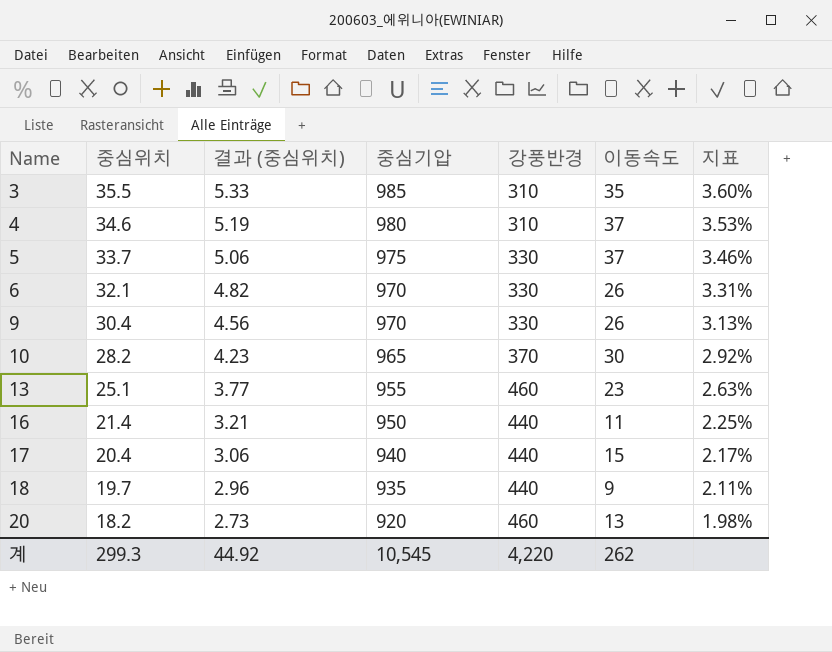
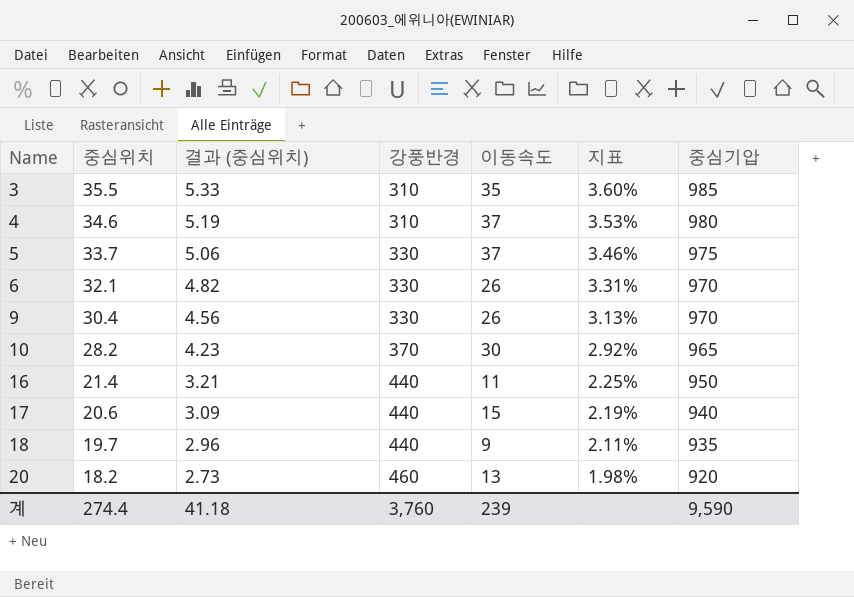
column 중심기압 | position: 4 -> 7
row 13: 25.1 | 3.77 | 955 | 460 | 23 | 2.63% -> none
17 | 중심위치: 20.4 -> 20.6
17 | 결과 (중심위치): 3.06 -> 3.09
17 | 지표: 2.17% -> 2.19%
계 | 중심위치: 299.3 -> 274.4
계 | 결과 (중심위치): 44.92 -> 41.18
계 | 강풍반경: 4,220 -> 3,760
계 | 이동속도: 262 -> 239
계 | 중심기압: 10,545 -> 9,590

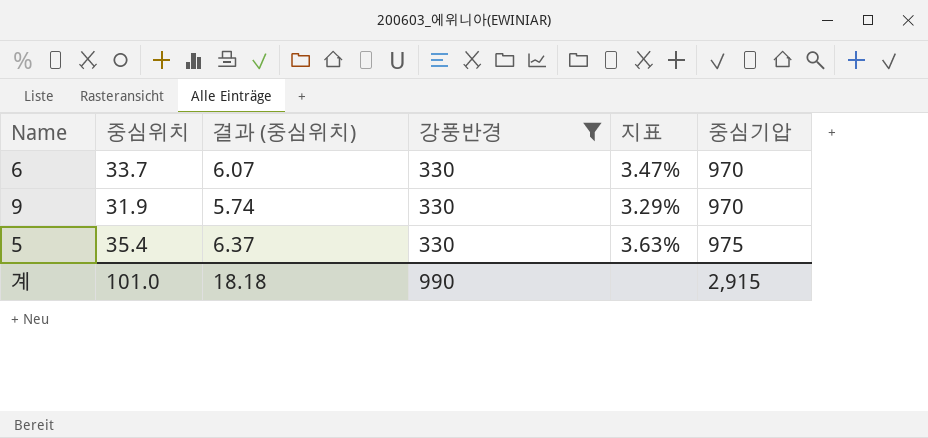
filter: none -> 강풍반경 = 330
row order: Name ascending -> 중심기압 ascending
column 이동속도 | position: 5 -> none
column 결과 (중심위치) | formula: [중심위치] * 0.15 -> [중심위치] * 0.18
6 | 중심위치: 32.1 -> 33.7
6 | 지표: 3.31% -> 3.47%
9 | 중심위치: 30.4 -> 31.9
9 | 지표: 3.13% -> 3.29%
5 | 중심위치: 33.7 -> 35.4
5 | 지표: 3.46% -> 3.63%
계 | 중심위치: 274.4 -> 101.0
계 | 결과 (중심위치): 41.18 -> 18.18
계 | 강풍반경: 3,760 -> 990
계 | 중심기압: 9,590 -> 2,915

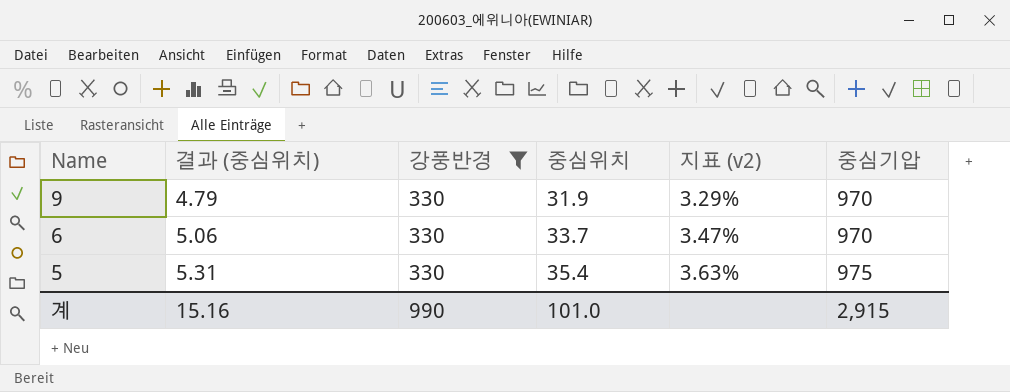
row order: 중심기압 ascending -> Name descending
column 결과 (중심위치) | formula: [중심위치] * 0.18 -> [중심위치] * 0.15
column 중심위치 | position: 2 -> 4
column name: 지표 -> 지표 (v2)
계 | 결과 (중심위치): 18.18 -> 15.16

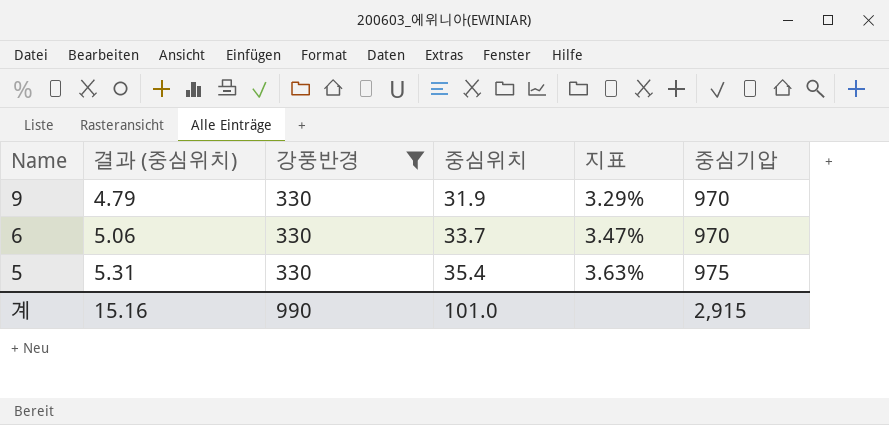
column name: 지표 (v2) -> 지표

